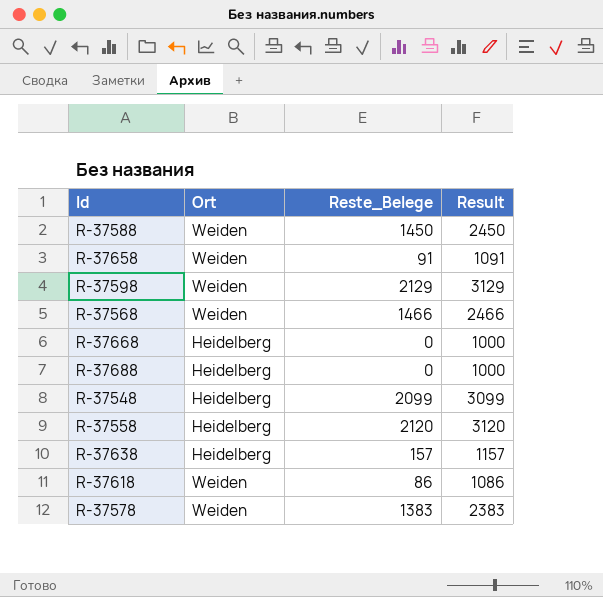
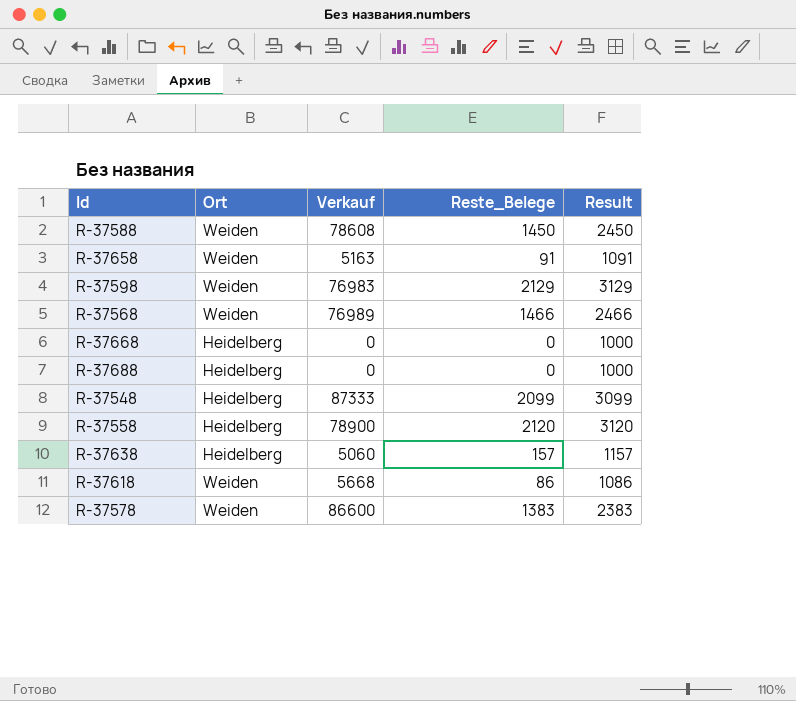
column Verkauf | position: none -> 3

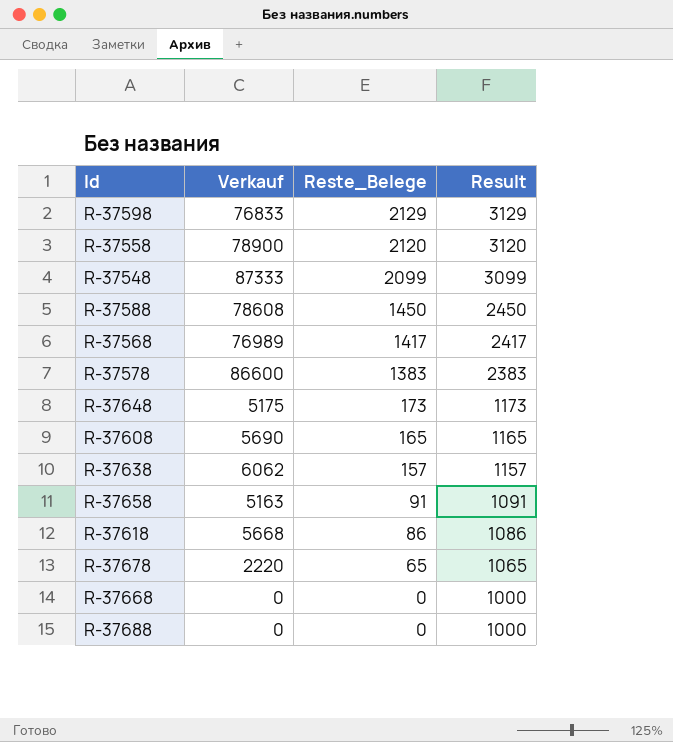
row order: none -> Reste_Belege descending
column Ort | position: 2 -> none
R-37598 | Verkauf: 76983 -> 76833
R-37568 | Reste_Belege: 1466 -> 1417
R-37568 | Result: 2466 -> 2417
row R-37648: none -> 5175 | 173 | 1173
row R-37608: none -> 5690 | 165 | 1165
R-37638 | Verkauf: 5060 -> 6062
row R-37678: none -> 2220 | 65 | 1065

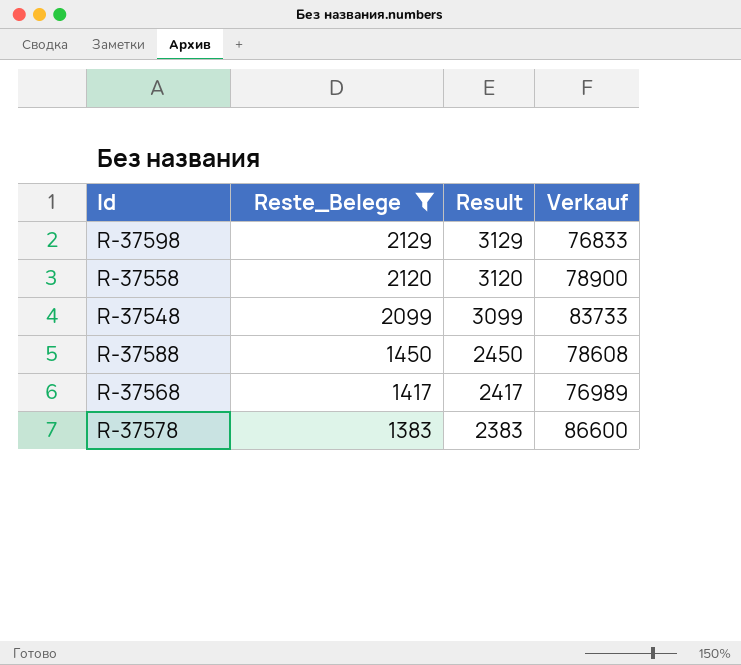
filter: none -> Reste_Belege >= 1383
column Verkauf | position: 2 -> 4
R-37548 | Verkauf: 87333 -> 83733

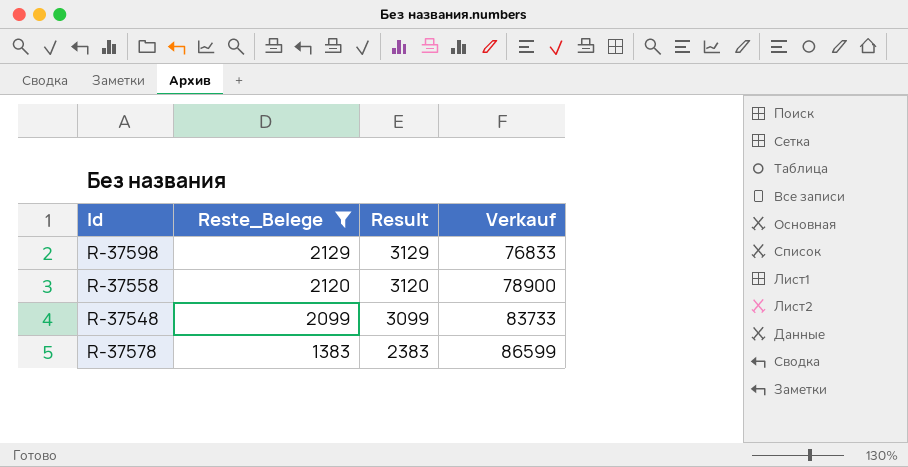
row R-37588: 1450 | 2450 | 78608 -> none
row R-37568: 1417 | 2417 | 76989 -> none
R-37578 | Verkauf: 86600 -> 86599

